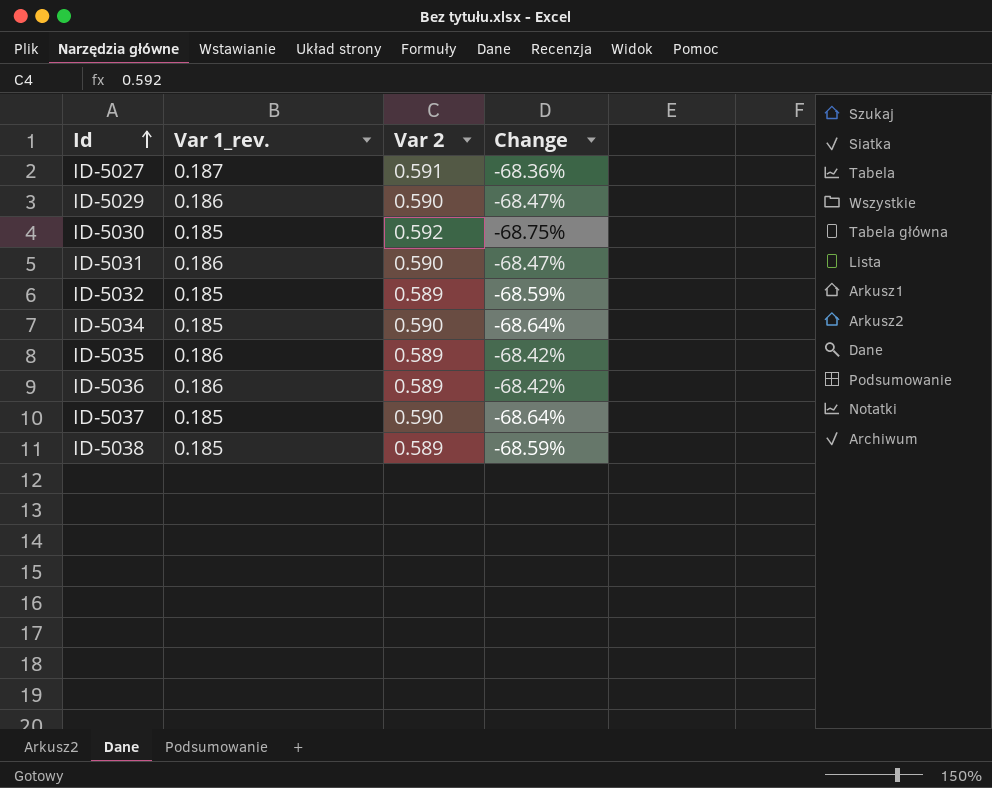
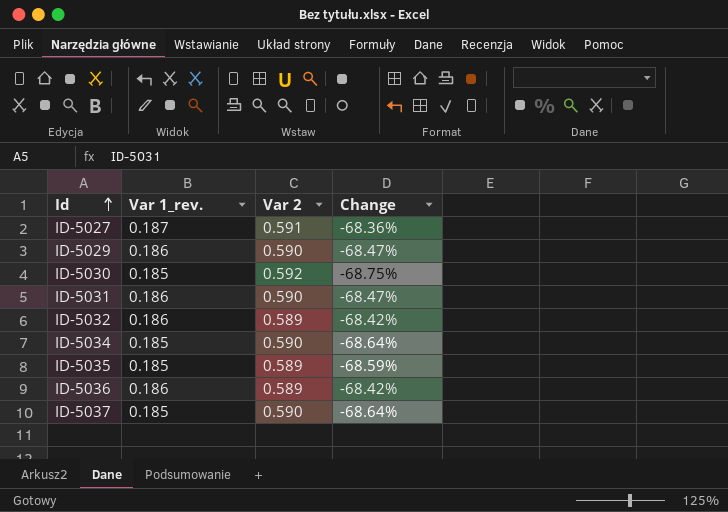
row ID-5038: 0.185 | 0.589 | -68.59% -> none
ID-5032 | Var 1_rev.: 0.185 -> 0.186
ID-5032 | Change: -68.59% -> -68.42%
ID-5035 | Var 1_rev.: 0.186 -> 0.185
ID-5035 | Change: -68.42% -> -68.59%

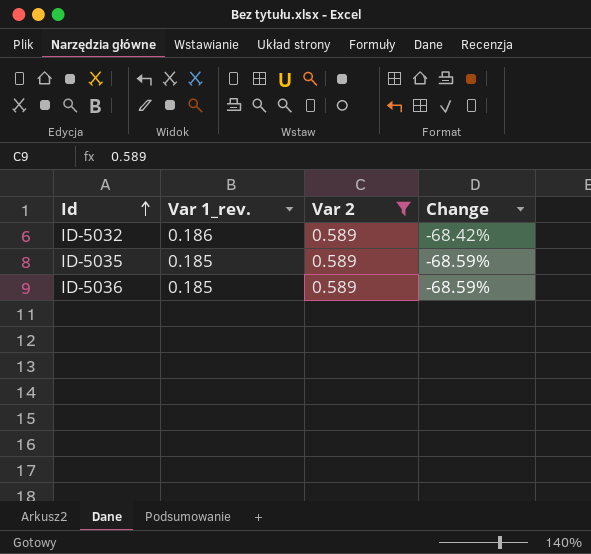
filter: none -> Var 2 = 0.589
ID-5036 | Var 1_rev.: 0.186 -> 0.185
ID-5036 | Change: -68.42% -> -68.59%

